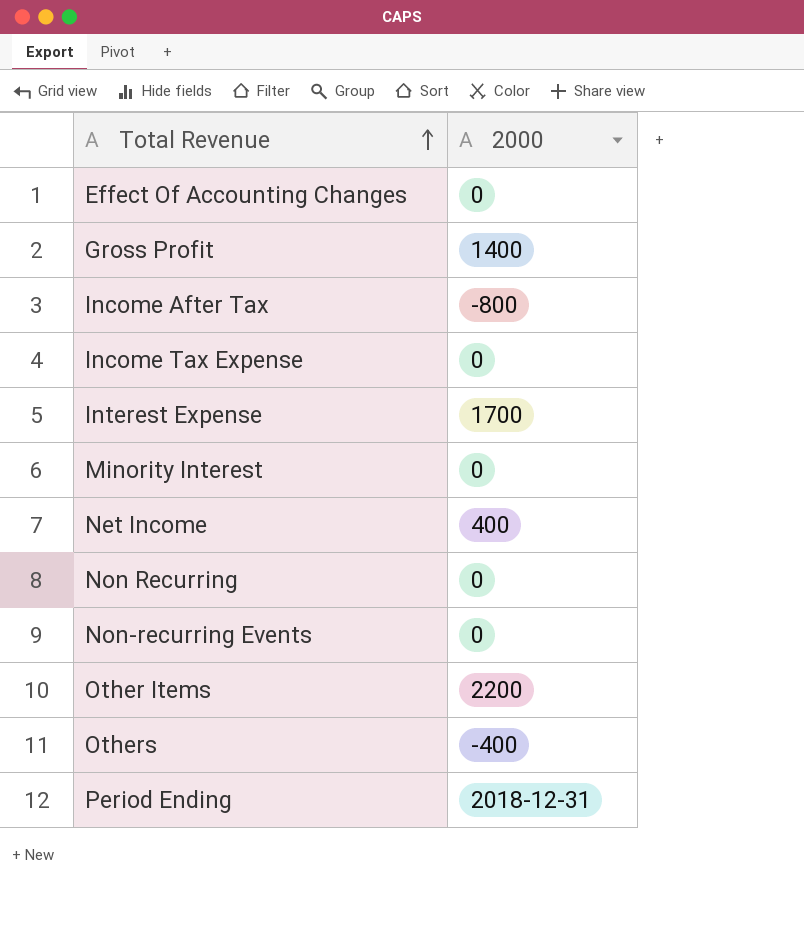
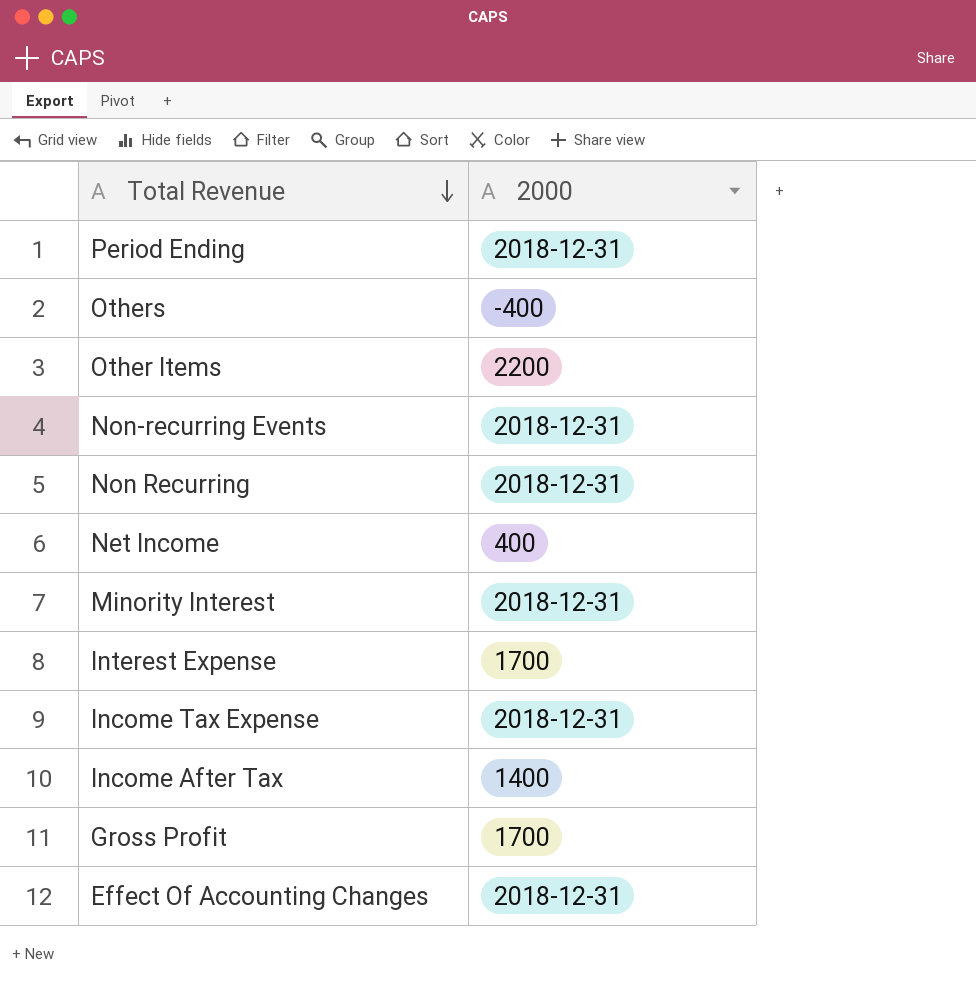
row order: Total Revenue ascending -> Total Revenue descending
Non-recurring Events | 2000: 0 -> 2018-12-31
Non Recurring | 2000: 0 -> 2018-12-31
Minority Interest | 2000: 0 -> 2018-12-31
Income Tax Expense | 2000: 0 -> 2018-12-31
Income After Tax | 2000: -800 -> 1400
Gross Profit | 2000: 1400 -> 1700
Effect Of Accounting Changes | 2000: 0 -> 2018-12-31

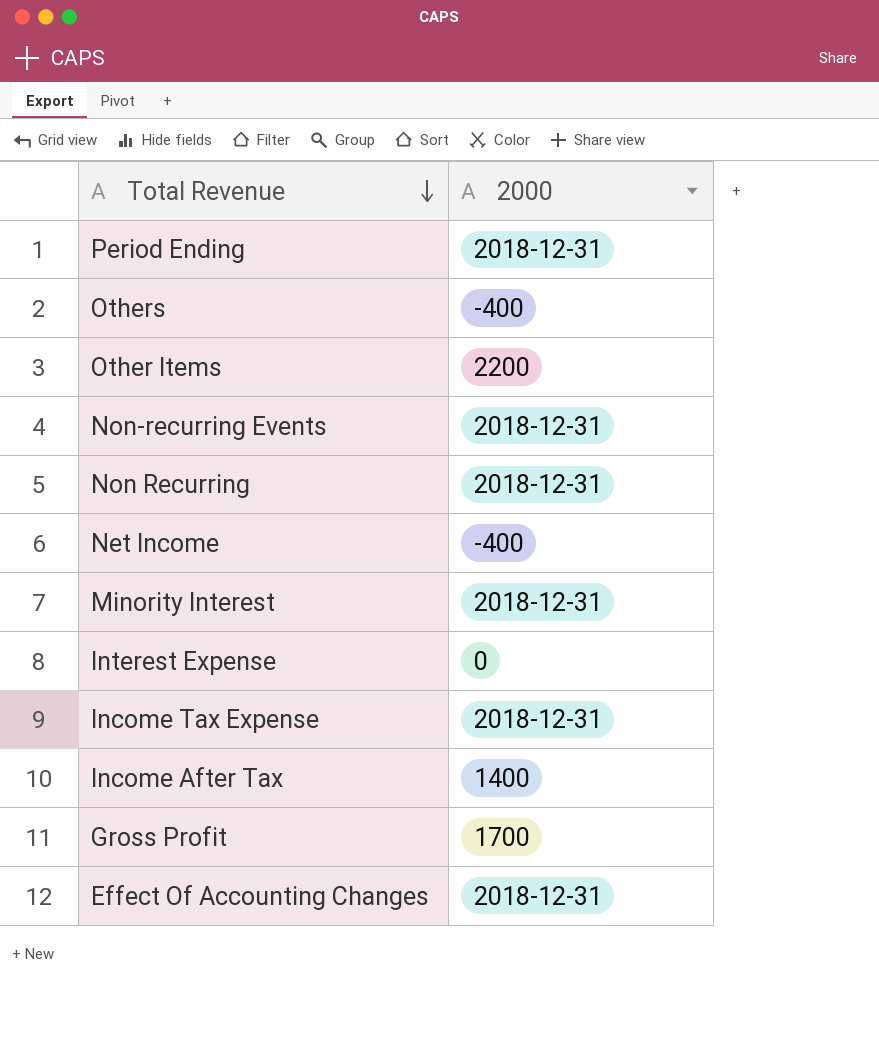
Net Income | 2000: 400 -> -400
Interest Expense | 2000: 1700 -> 0

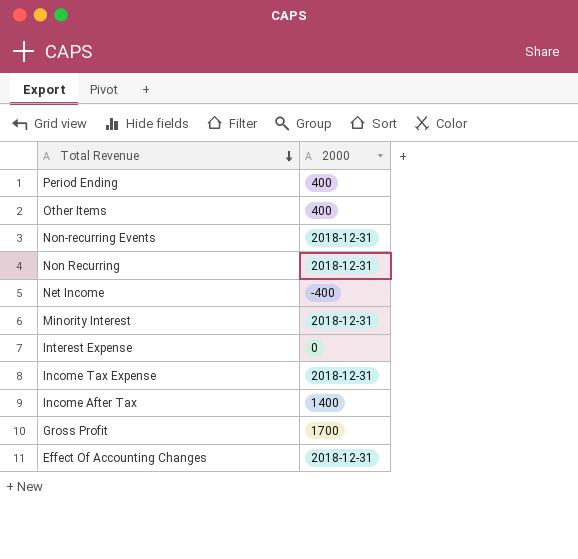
row Others: -400 -> none
Period Ending | 2000: 2018-12-31 -> 400
Other Items | 2000: 2200 -> 400

